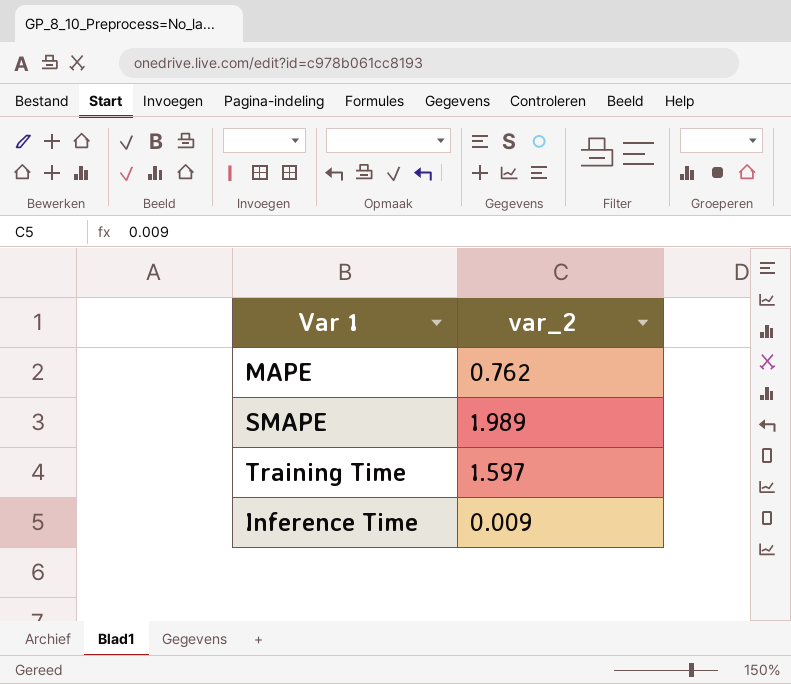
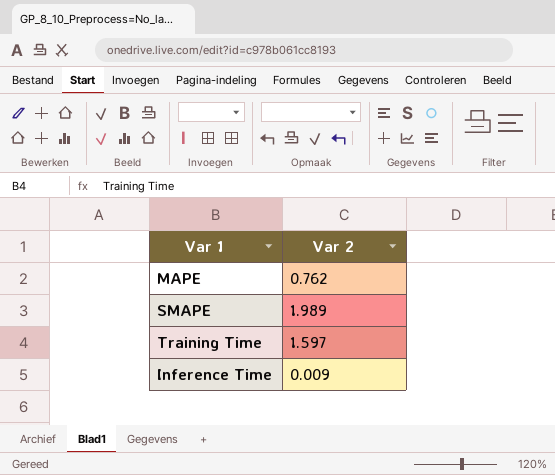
column name: var_2 -> Var 2

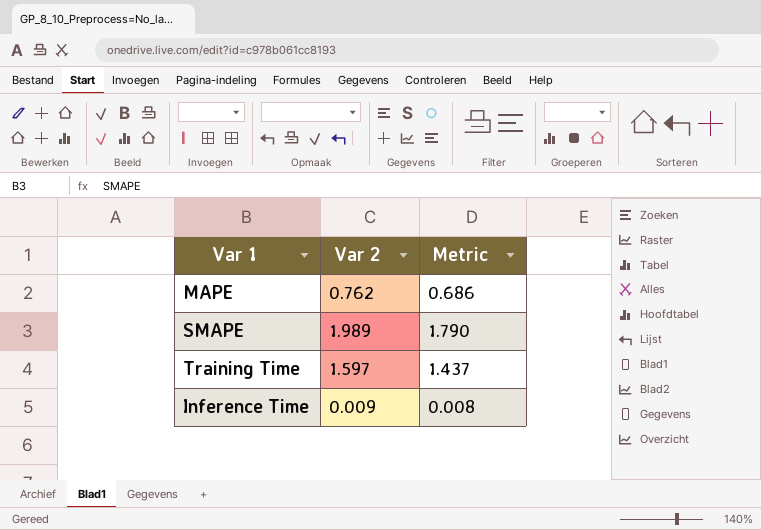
column Metric | formula: none -> [Var 2] * 0.9

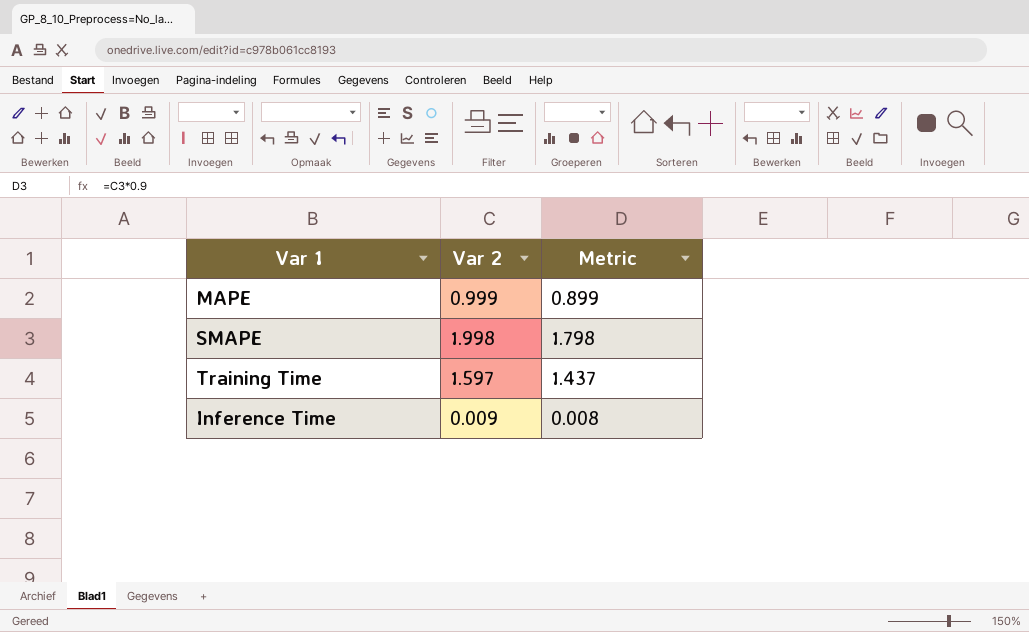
MAPE | Var 2: 0.762 -> 0.999
MAPE | Metric: 0.686 -> 0.899
SMAPE | Var 2: 1.989 -> 1.998
SMAPE | Metric: 1.790 -> 1.798

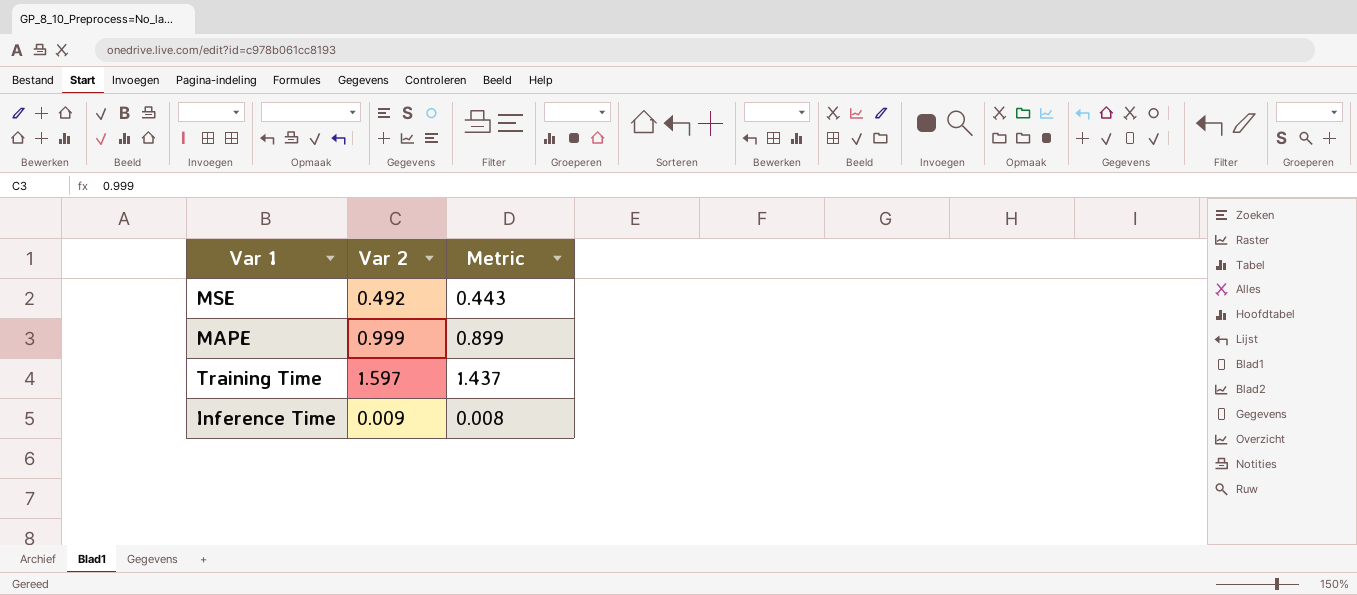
row SMAPE: 1.998 | 1.798 -> none
row MSE: none -> 0.492 | 0.443

